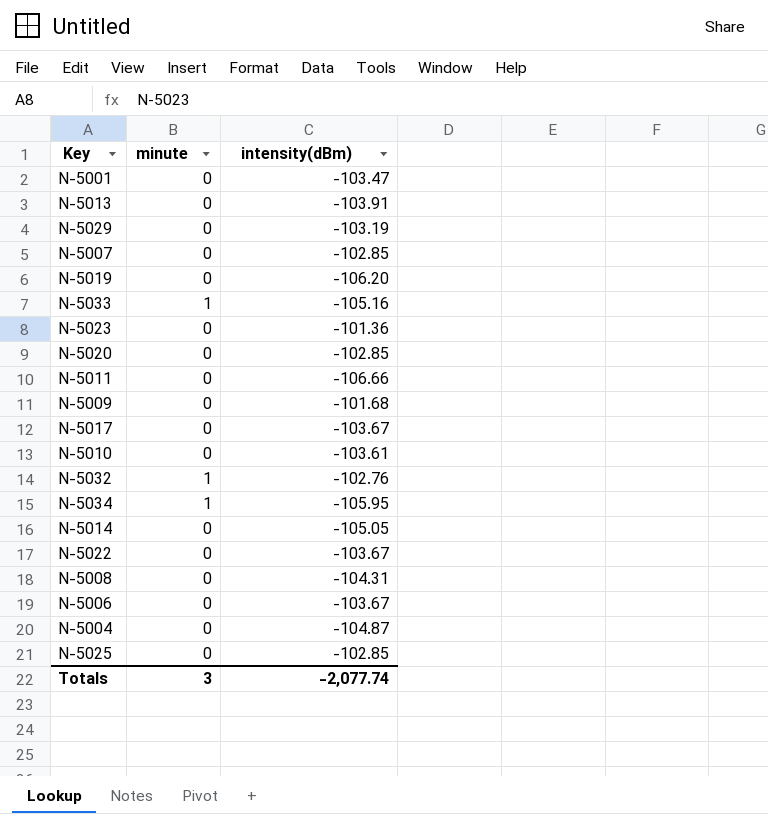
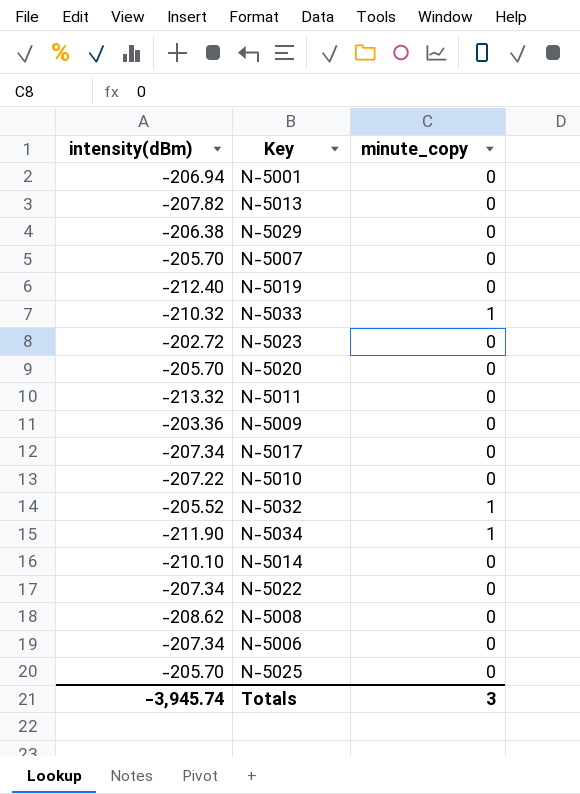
column intensity(dBm) | position: 3 -> 1
column name: minute -> minute_copy
row N-5004: 0 | -104.87 -> none
N-5001 | intensity(dBm): -103.47 -> -206.94
N-5013 | intensity(dBm): -103.91 -> -207.82
N-5029 | intensity(dBm): -103.19 -> -206.38
N-5007 | intensity(dBm): -102.85 -> -205.70
N-5019 | intensity(dBm): -106.20 -> -212.40
N-5033 | intensity(dBm): -105.16 -> -210.32
N-5023 | intensity(dBm): -101.36 -> -202.72
N-5020 | intensity(dBm): -102.85 -> -205.70
N-5011 | intensity(dBm): -106.66 -> -213.32
N-5009 | intensity(dBm): -101.68 -> -203.36
N-5017 | intensity(dBm): -103.67 -> -207.34
N-5010 | intensity(dBm): -103.61 -> -207.22
N-5032 | intensity(dBm): -102.76 -> -205.52
N-5034 | intensity(dBm): -105.95 -> -211.90
N-5014 | intensity(dBm): -105.05 -> -210.10
N-5022 | intensity(dBm): -103.67 -> -207.34
N-5008 | intensity(dBm): -104.31 -> -208.62
N-5006 | intensity(dBm): -103.67 -> -207.34
N-5025 | intensity(dBm): -102.85 -> -205.70
Totals | intensity(dBm): -2,077.74 -> -3,945.74

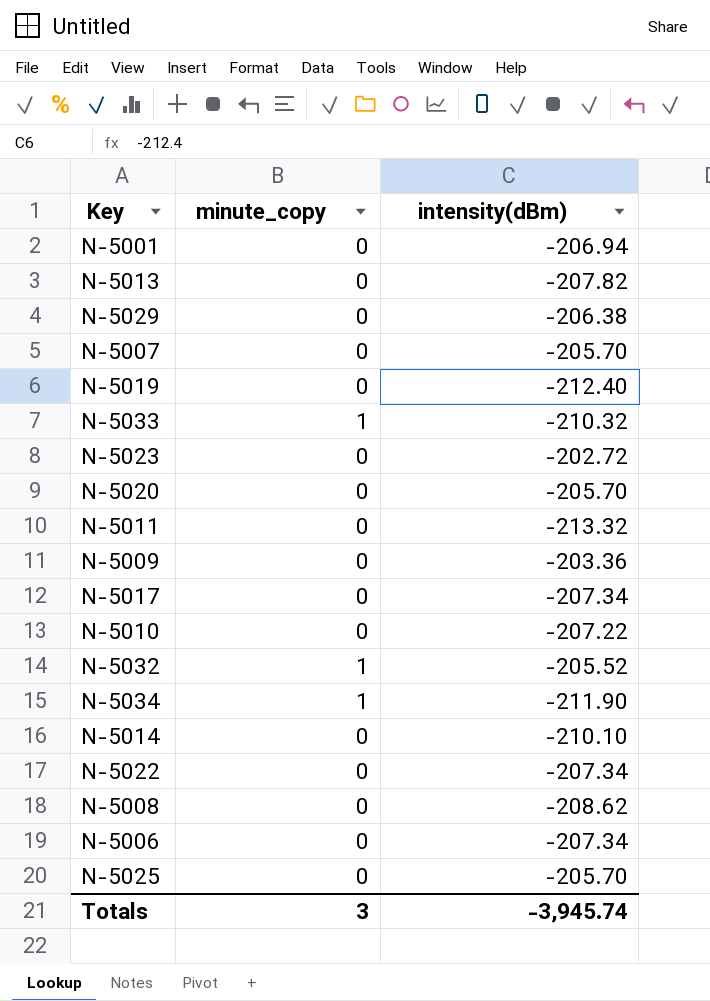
column intensity(dBm) | position: 1 -> 3

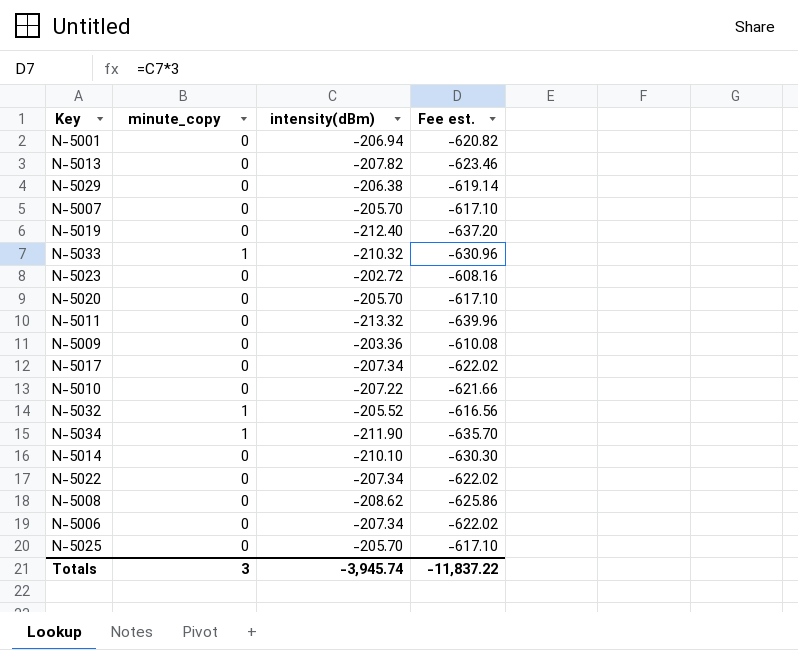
column Fee est. | formula: none -> [intensity(dBm)] * 3

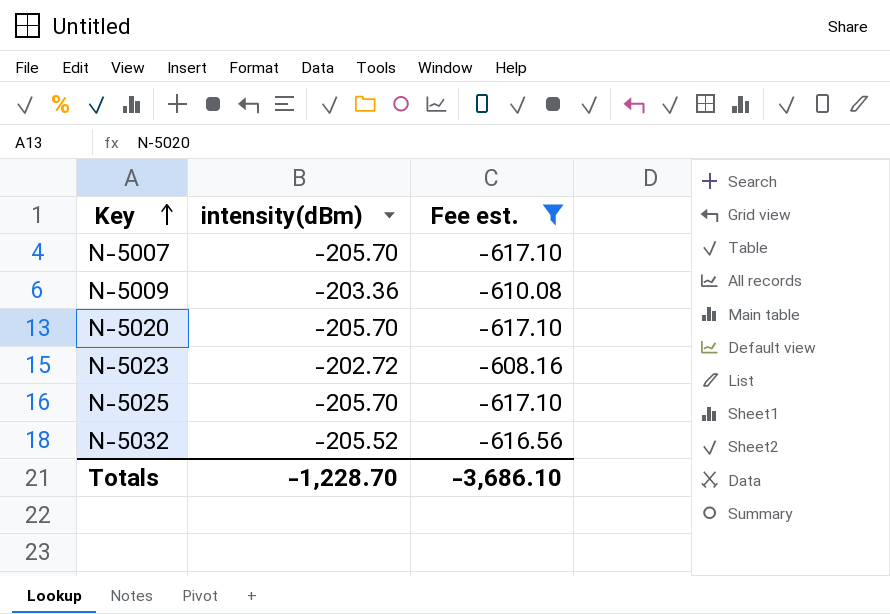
filter: none -> Fee est. >= -617.10
row order: none -> Key ascending
column minute_copy | position: 2 -> none
Totals | intensity(dBm): -3,945.74 -> -1,228.70
Totals | Fee est.: -11,837.22 -> -3,686.10

